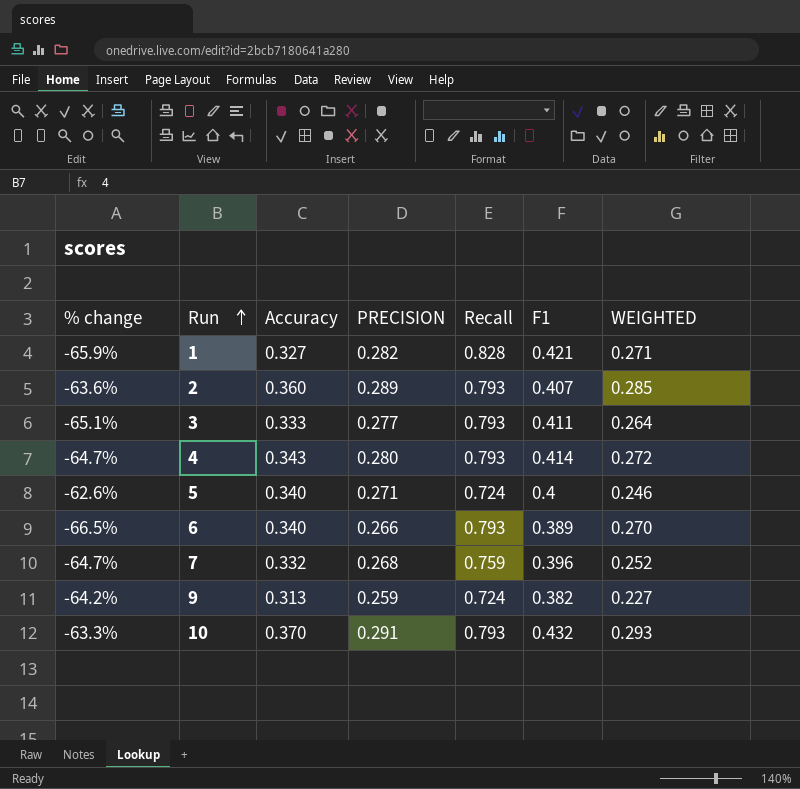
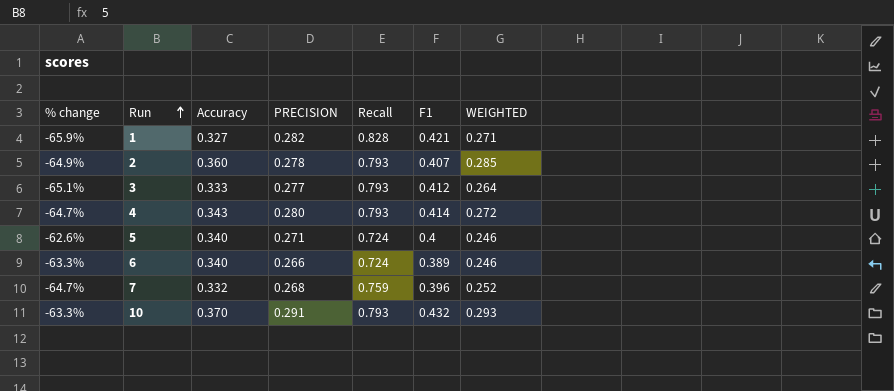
row 9: -64.2% | 0.313 | 0.259 | 0.724 | 0.382 | 0.227 -> none
2 | % change: -63.6% -> -64.9%
2 | PRECISION: 0.289 -> 0.278
3 | F1: 0.411 -> 0.412
6 | % change: -66.5% -> -63.3%
6 | Recall: 0.793 -> 0.724
6 | WEIGHTED: 0.270 -> 0.246

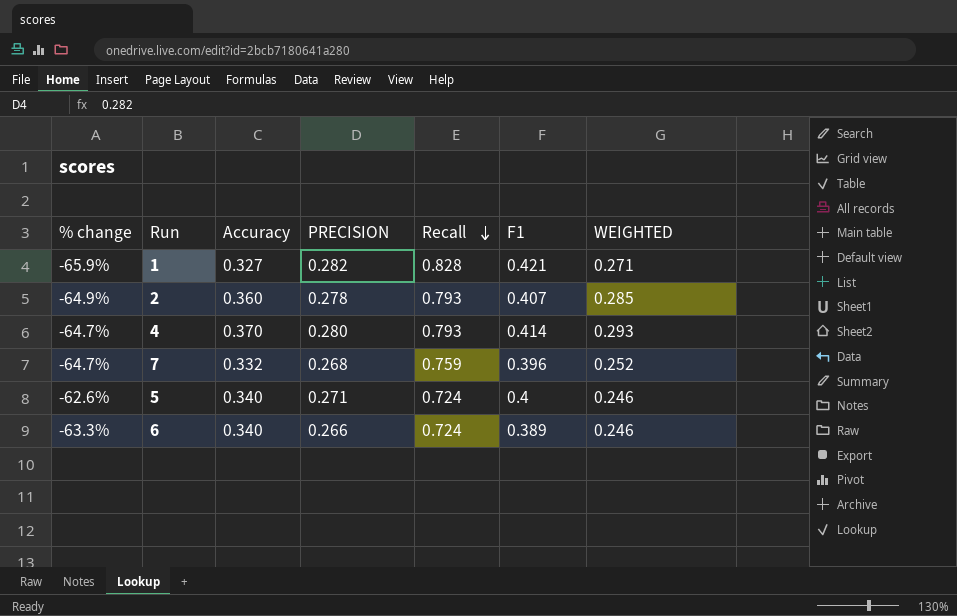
row order: Run ascending -> Recall descending
row 3: -65.1% | 0.333 | 0.277 | 0.793 | 0.412 | 0.264 -> none
row 10: -63.3% | 0.370 | 0.291 | 0.793 | 0.432 | 0.293 -> none
4 | Accuracy: 0.343 -> 0.370
4 | WEIGHTED: 0.272 -> 0.293

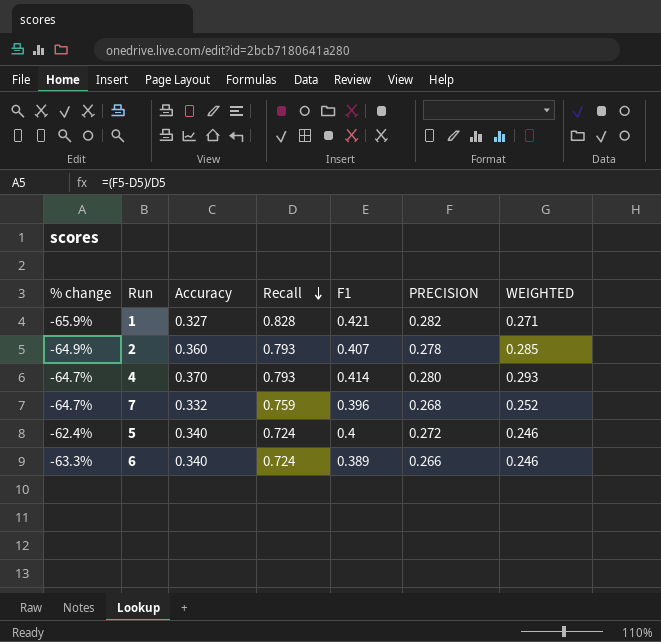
column PRECISION | position: 4 -> 6
5 | % change: -62.6% -> -62.4%
5 | PRECISION: 0.271 -> 0.272

